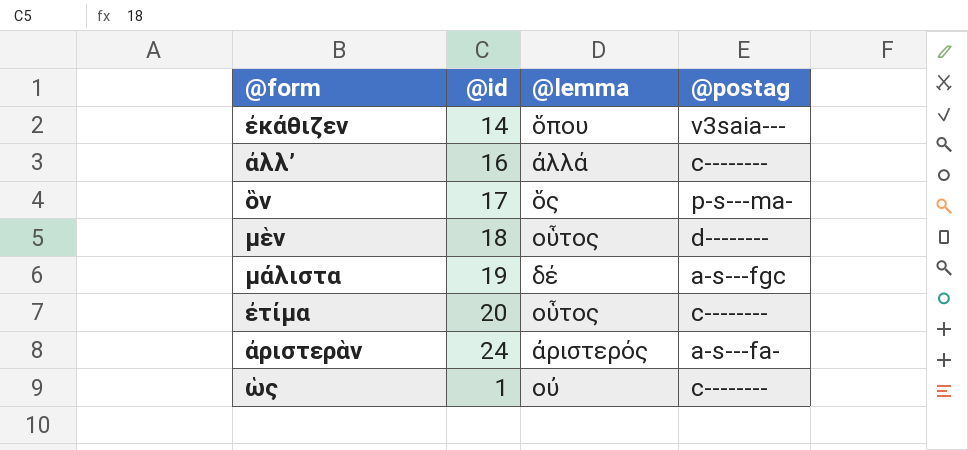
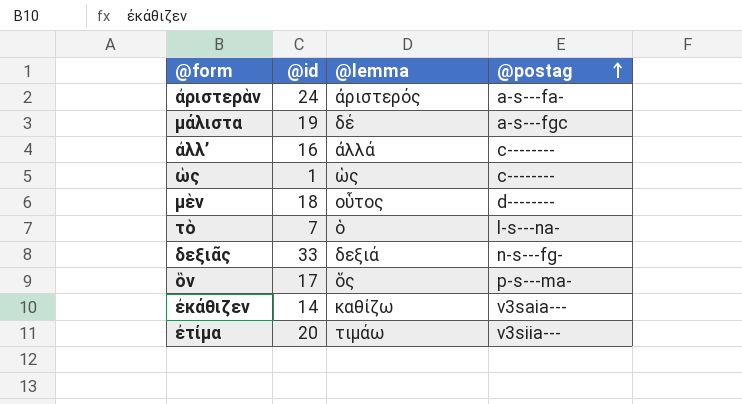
row order: none -> @postag ascending
ὡς | @lemma: οὐ -> ὡς
row τὸ: none -> 7 | ὁ | l-s---na-
row δεξιᾶς: none -> 33 | δεξιά | n-s---fg-
ἐκάθιζεν | @lemma: ὅπου -> καθίζω
ἐτίμα | @lemma: οὗτος -> τιμάω
ἐτίμα | @postag: c-------- -> v3siia---

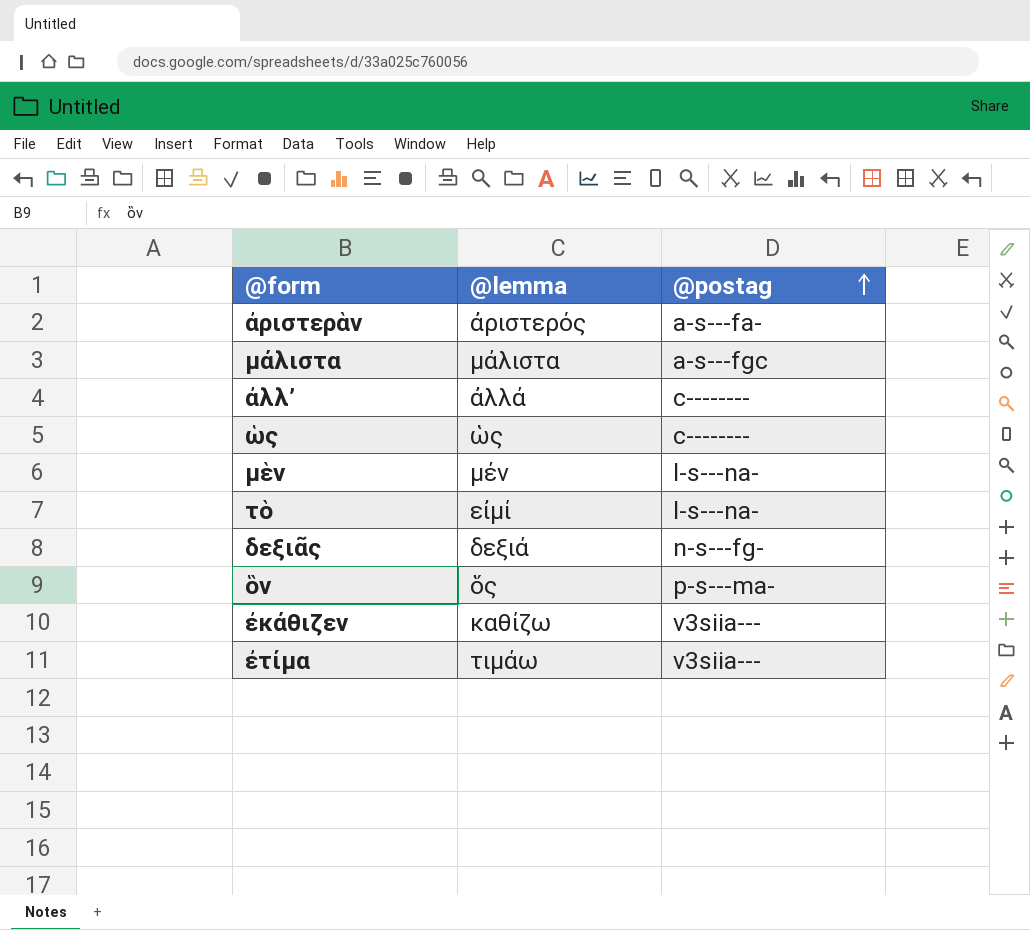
column @id | position: 2 -> none
μάλιστα | @lemma: δέ -> μάλιστα
μὲν | @lemma: οὗτος -> μέν
μὲν | @postag: d-------- -> l-s---na-
τὸ | @lemma: ὁ -> εἰμί
ἐκάθιζεν | @postag: v3saia--- -> v3siia---

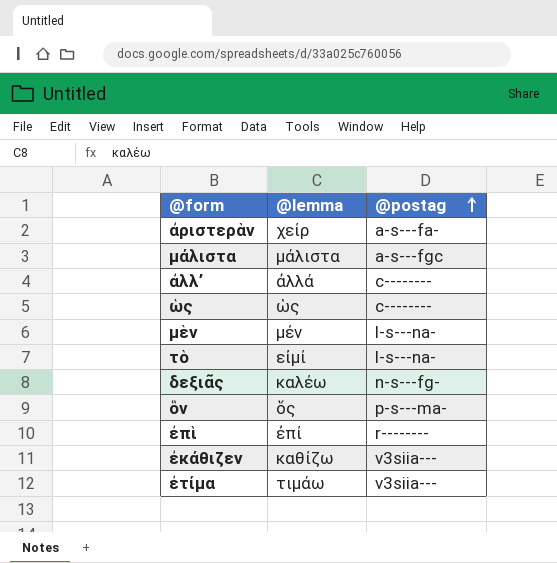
ἀριστερὰν | @lemma: ἀριστερός -> χείρ
δεξιᾶς | @lemma: δεξιά -> καλέω
row ἐπὶ: none -> ἐπί | r--------

